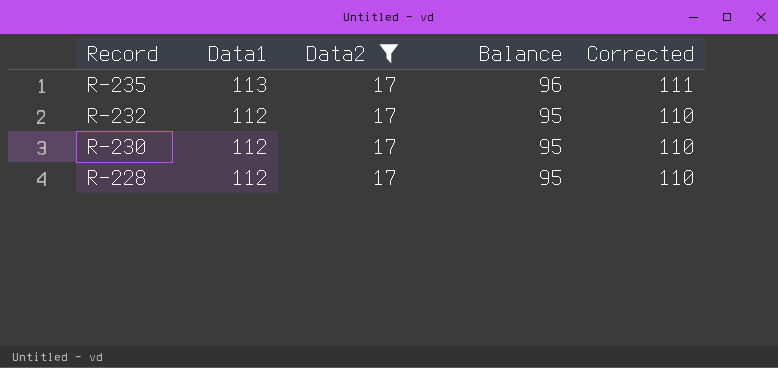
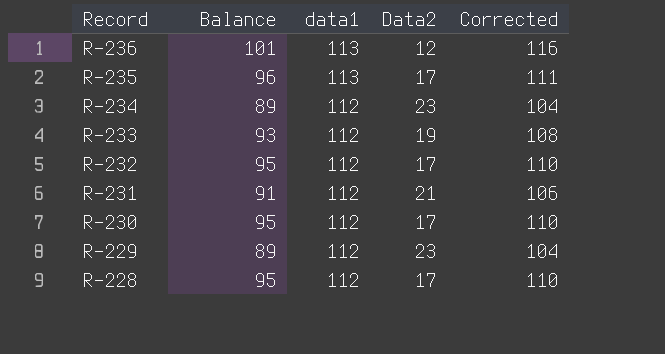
filter: Data2 = 17 -> none
column Balance | position: 4 -> 2
column name: Data1 -> data1

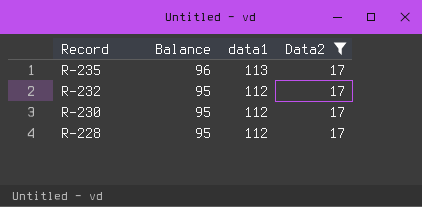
filter: none -> Data2 = 17
column Corrected | formula: [Balance] + 15 -> none

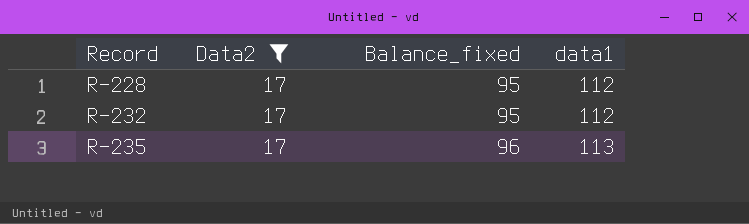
row order: Record descending -> Record ascending
column Data2 | position: 4 -> 2
column name: Balance -> Balance_fixed
row R-230: 95 | 112 | 17 -> none

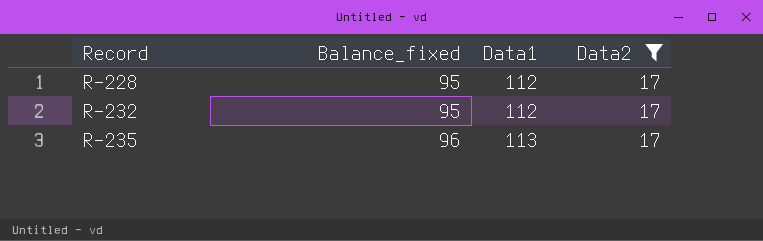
column name: data1 -> Data1
column Data2 | position: 2 -> 4

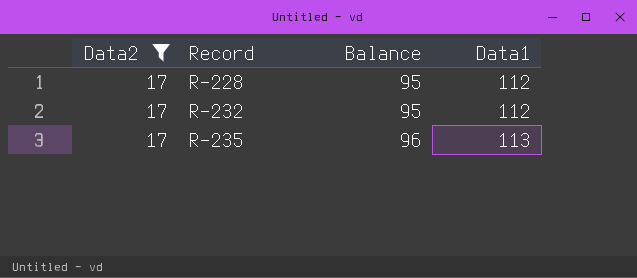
column Data2 | position: 4 -> 1
column name: Balance_fixed -> Balance

